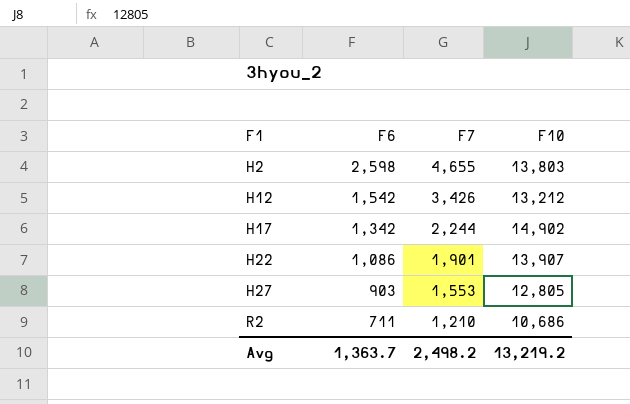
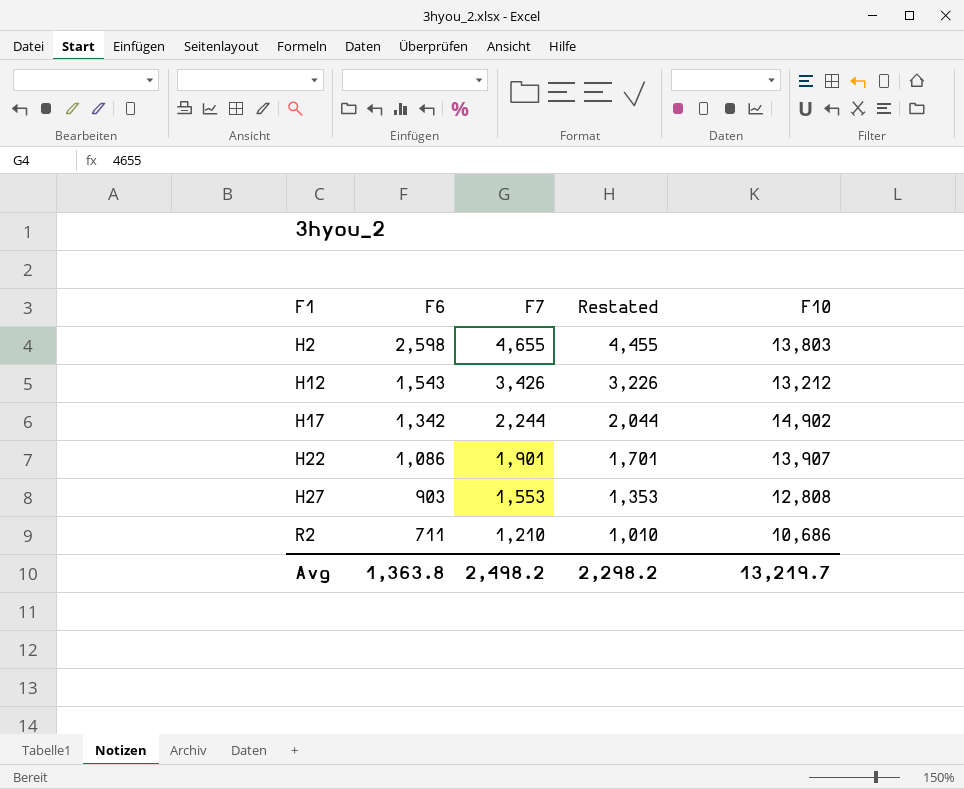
column Restated | formula: none -> [F7] - 200
H12 | F6: 1,542 -> 1,543
H27 | F10: 12,805 -> 12,808
Avg | F6: 1,363.7 -> 1,363.8
Avg | F10: 13,219.2 -> 13,219.7

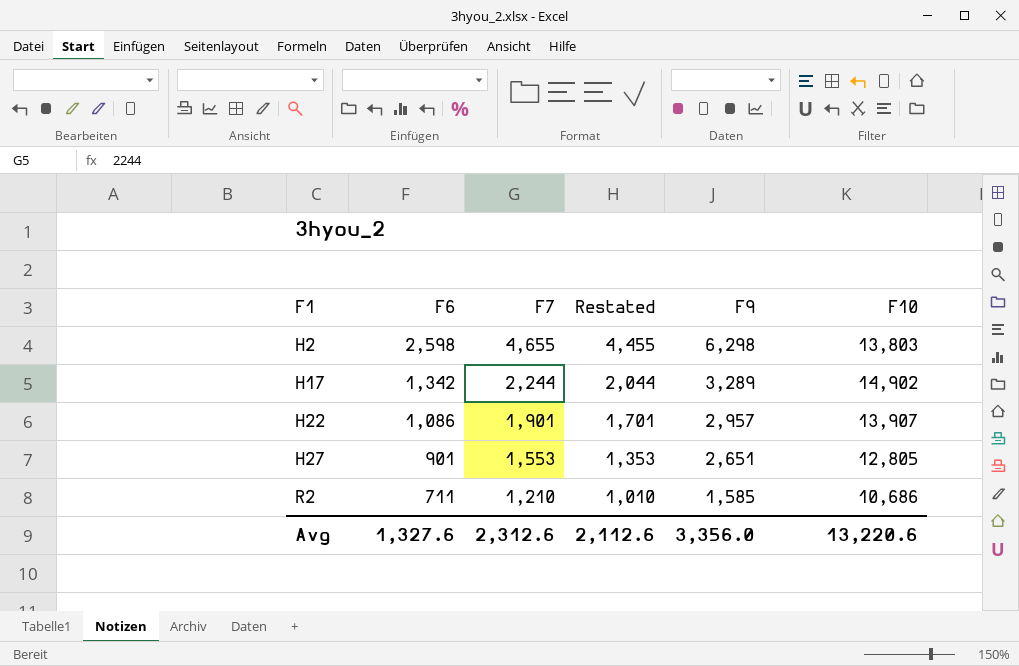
column F9 | position: none -> 5
row H12: 1,543 | 3,426 | 3,226 | 13,212 -> none
H27 | F6: 903 -> 901
H27 | F10: 12,808 -> 12,805
Avg | F6: 1,363.8 -> 1,327.6
Avg | F7: 2,498.2 -> 2,312.6
Avg | Restated: 2,298.2 -> 2,112.6
Avg | F10: 13,219.7 -> 13,220.6

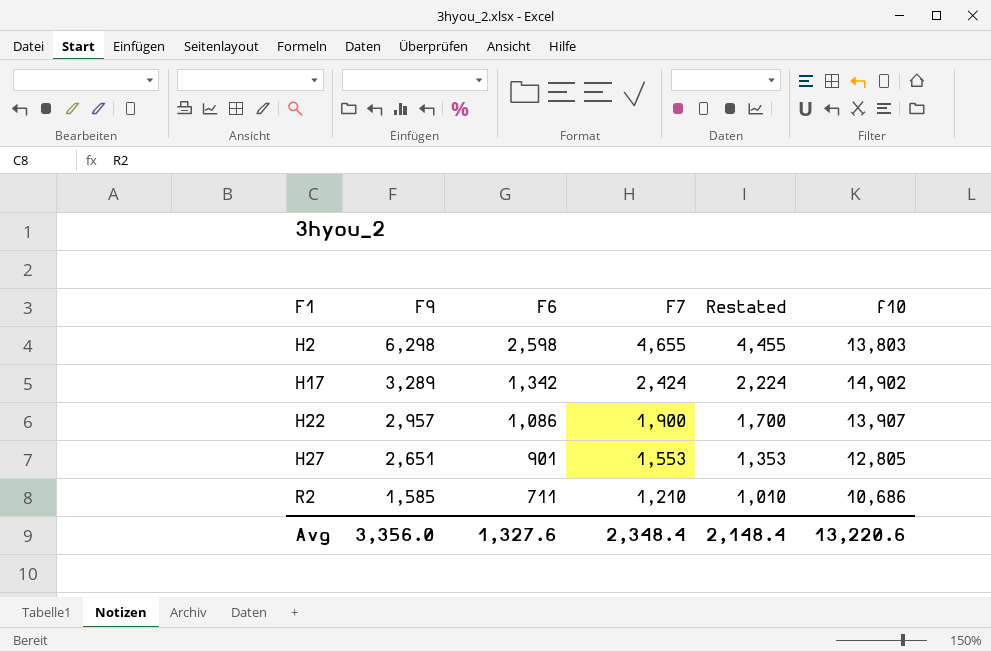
column F9 | position: 5 -> 2
column name: F10 -> f10
H17 | F7: 2,244 -> 2,424
H17 | Restated: 2,044 -> 2,224
H22 | F7: 1,901 -> 1,900
H22 | Restated: 1,701 -> 1,700
Avg | F7: 2,312.6 -> 2,348.4
Avg | Restated: 2,112.6 -> 2,148.4

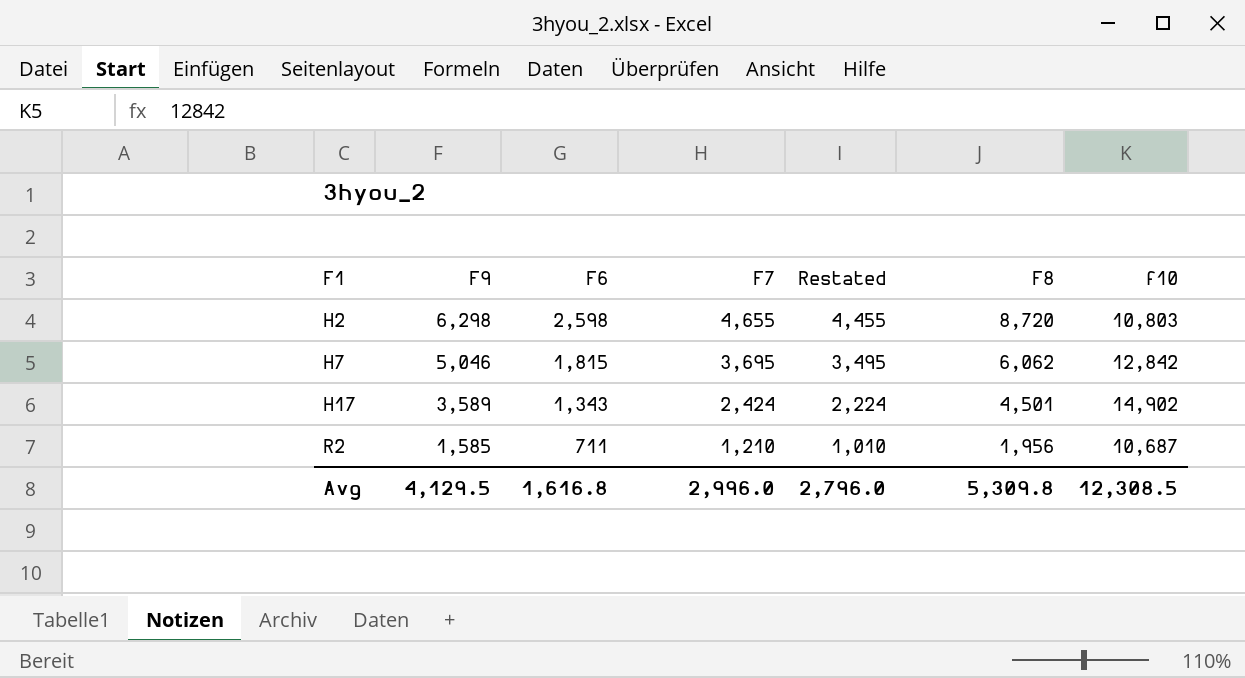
column F8 | position: none -> 6
row H22: 2,957 | 1,086 | 1,900 | 1,700 | 13,907 -> none
row H27: 2,651 | 901 | 1,553 | 1,353 | 12,805 -> none
H2 | f10: 13,803 -> 10,803
row H7: none -> 5,046 | 1,815 | 3,695 | 3,495 | 6,062 | 12,842
H17 | F9: 3,289 -> 3,589
H17 | F6: 1,342 -> 1,343
R2 | f10: 10,686 -> 10,687
Avg | F9: 3,356.0 -> 4,129.5
Avg | F6: 1,327.6 -> 1,616.8
Avg | F7: 2,348.4 -> 2,996.0
Avg | Restated: 2,148.4 -> 2,796.0
Avg | f10: 13,220.6 -> 12,308.5

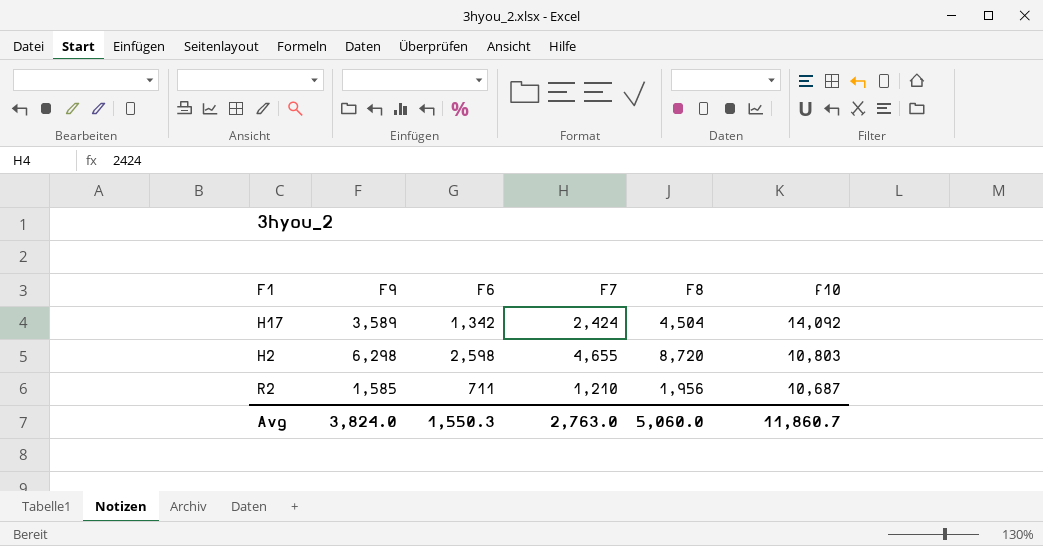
row order: F1 ascending -> f10 descending
column Restated | formula: [F7] - 200 -> none
row H7: 5,046 | 1,815 | 3,695 | 3,495 | 6,062 | 12,842 -> none
H17 | F6: 1,343 -> 1,342
H17 | F8: 4,501 -> 4,504
H17 | f10: 14,902 -> 14,092
Avg | F9: 4,129.5 -> 3,824.0
Avg | F6: 1,616.8 -> 1,550.3
Avg | F7: 2,996.0 -> 2,763.0
Avg | F8: 5,309.8 -> 5,060.0
Avg | f10: 12,308.5 -> 11,860.7

